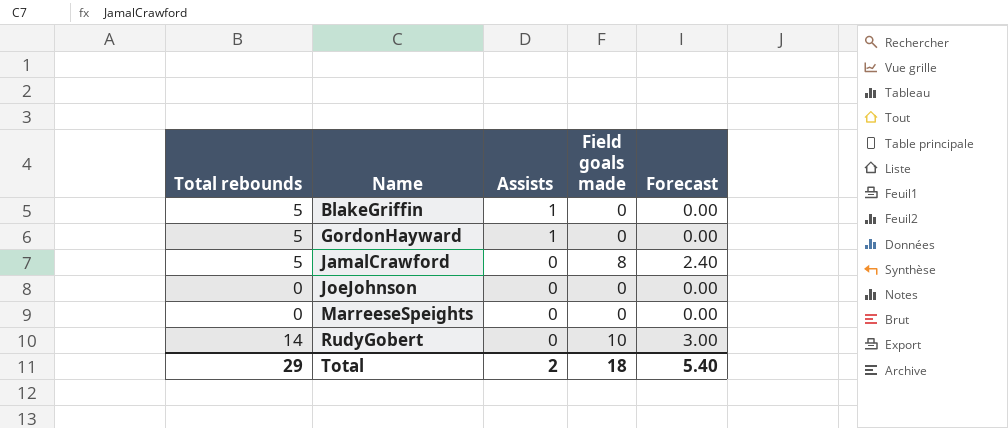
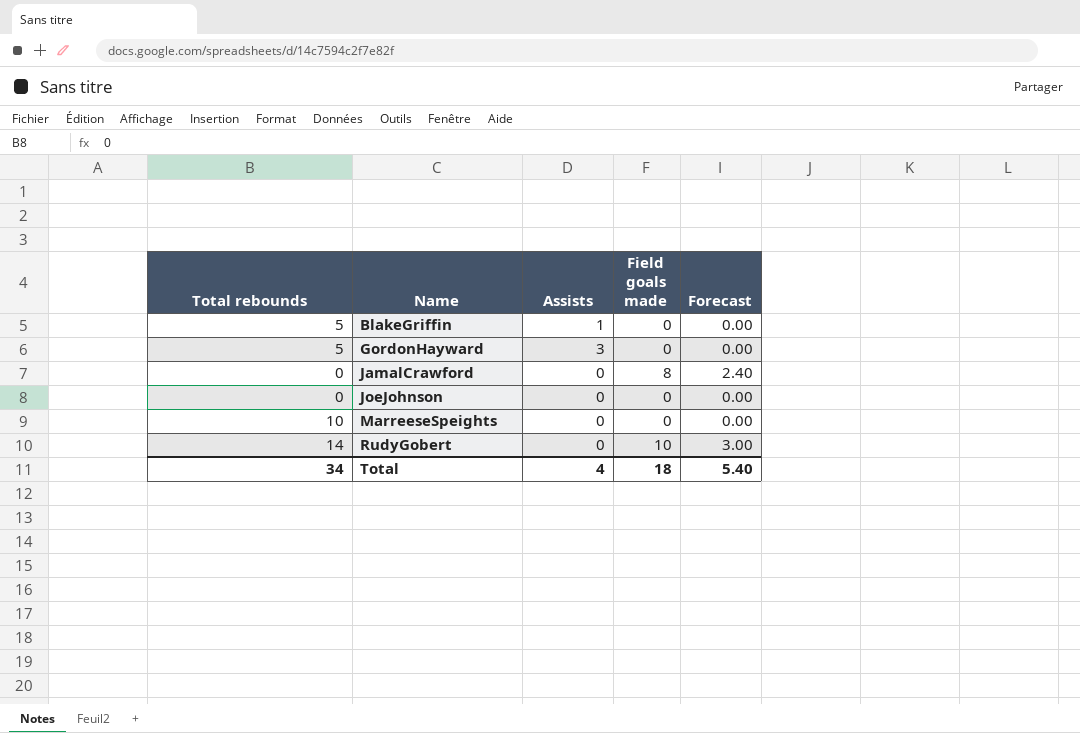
GordonHayward | Assists: 1 -> 3
JamalCrawford | Total rebounds: 5 -> 0
MarreeseSpeights | Total rebounds: 0 -> 10
Total | Total rebounds: 29 -> 34
Total | Assists: 2 -> 4

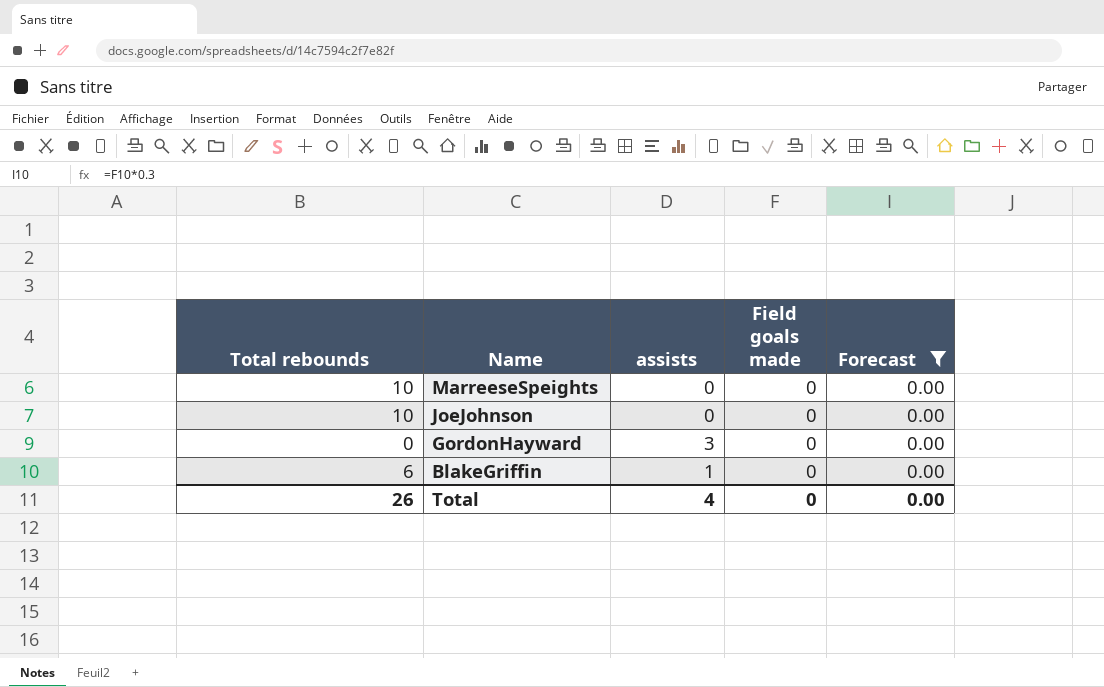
filter: none -> Forecast = 0.00
row order: Name ascending -> Name descending
column name: Assists -> assists
JoeJohnson | Total rebounds: 0 -> 10
GordonHayward | Total rebounds: 5 -> 0
BlakeGriffin | Total rebounds: 5 -> 6
Total | Total rebounds: 34 -> 26
Total | Field goals made: 18 -> 0
Total | Forecast: 5.40 -> 0.00

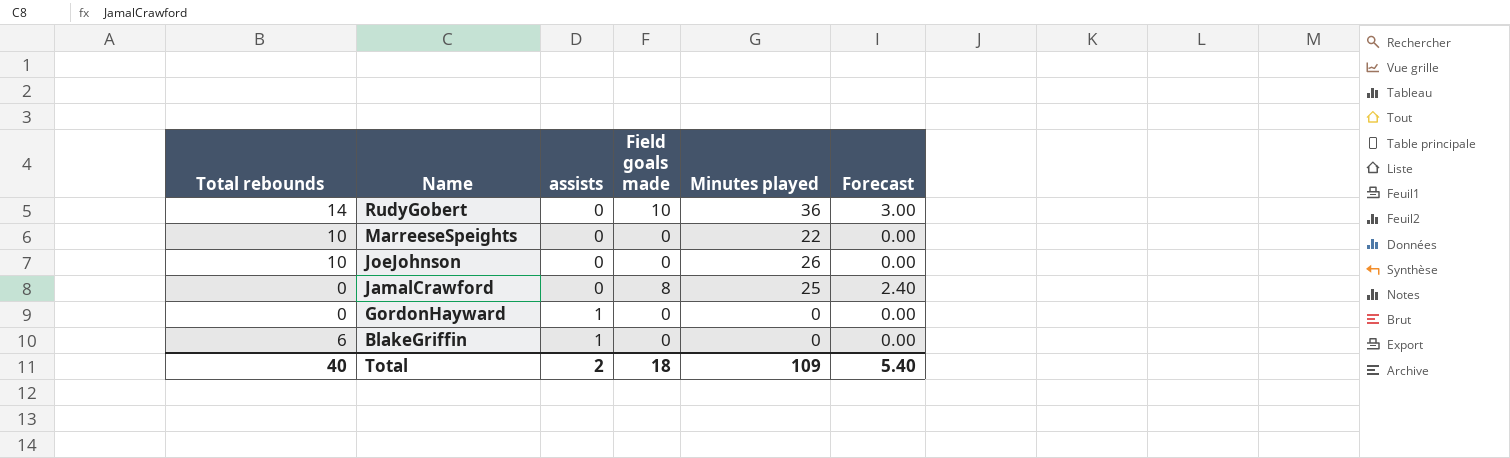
filter: Forecast = 0.00 -> none
column Minutes played | position: none -> 5
GordonHayward | assists: 3 -> 1
Total | Total rebounds: 26 -> 40
Total | assists: 4 -> 2
Total | Field goals made: 0 -> 18
Total | Forecast: 0.00 -> 5.40

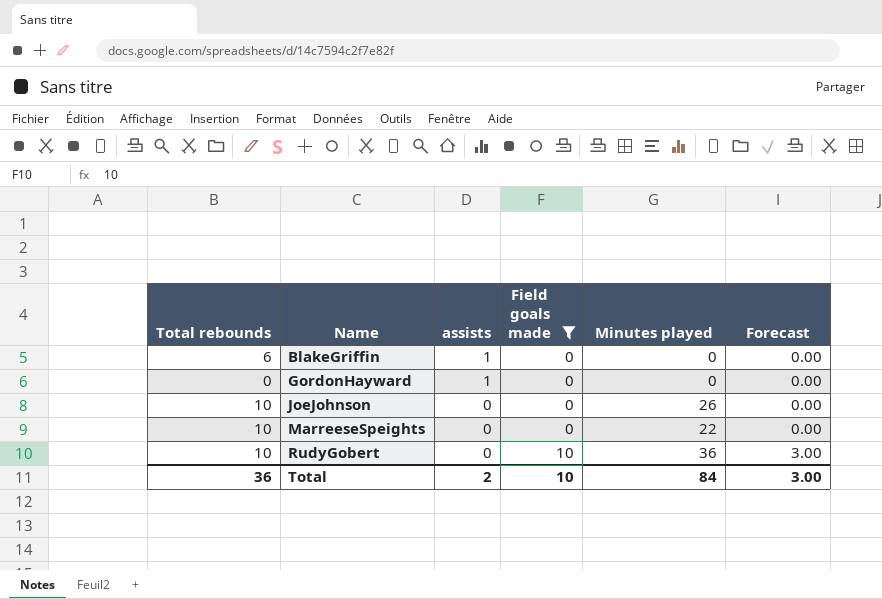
filter: none -> Field goals made != 8
row order: Name descending -> Name ascending
RudyGobert | Total rebounds: 14 -> 10
Total | Total rebounds: 40 -> 36
Total | Field goals made: 18 -> 10
Total | Minutes played: 109 -> 84
Total | Forecast: 5.40 -> 3.00

